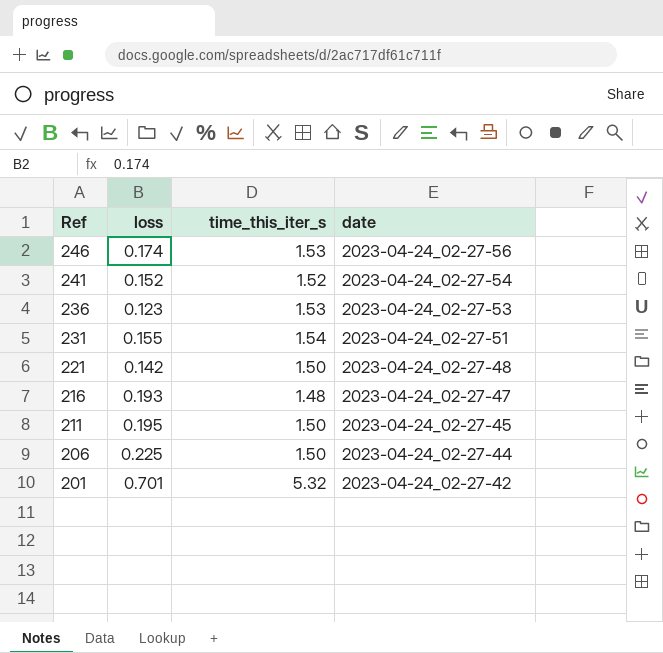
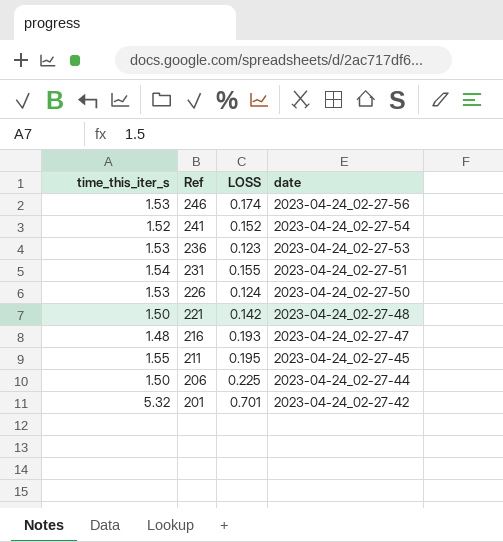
column time_this_iter_s | position: 3 -> 1
column name: loss -> LOSS
row 226: none -> 1.53 | 0.124 | 2023-04-24_02-27-50
211 | time_this_iter_s: 1.50 -> 1.55

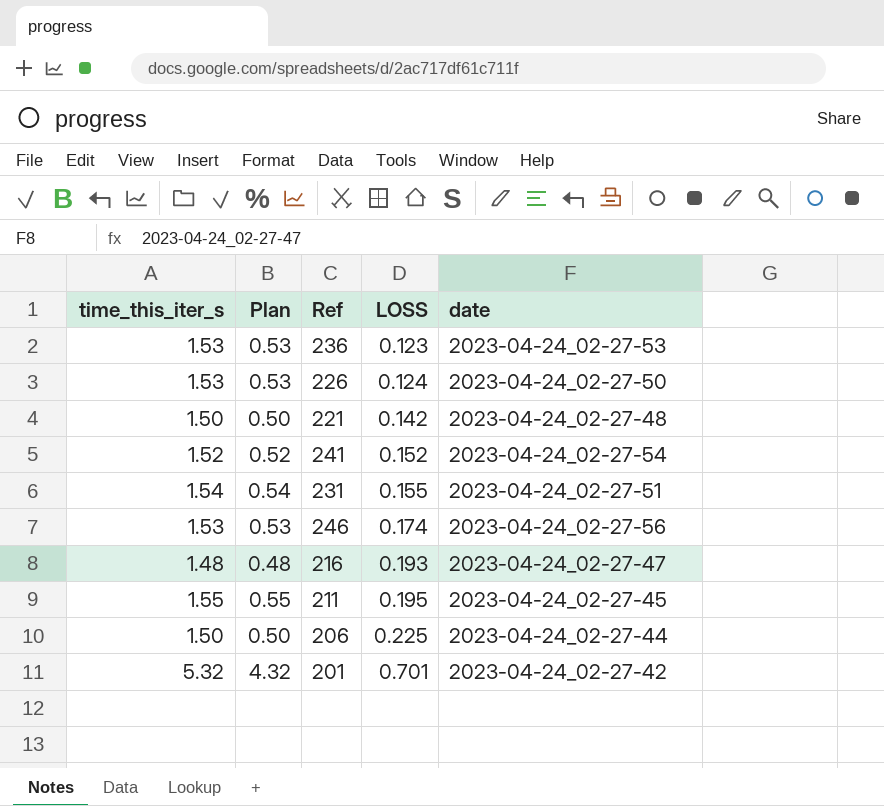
row order: Ref descending -> LOSS ascending
column Plan | formula: none -> [time_this_iter_s] - 1

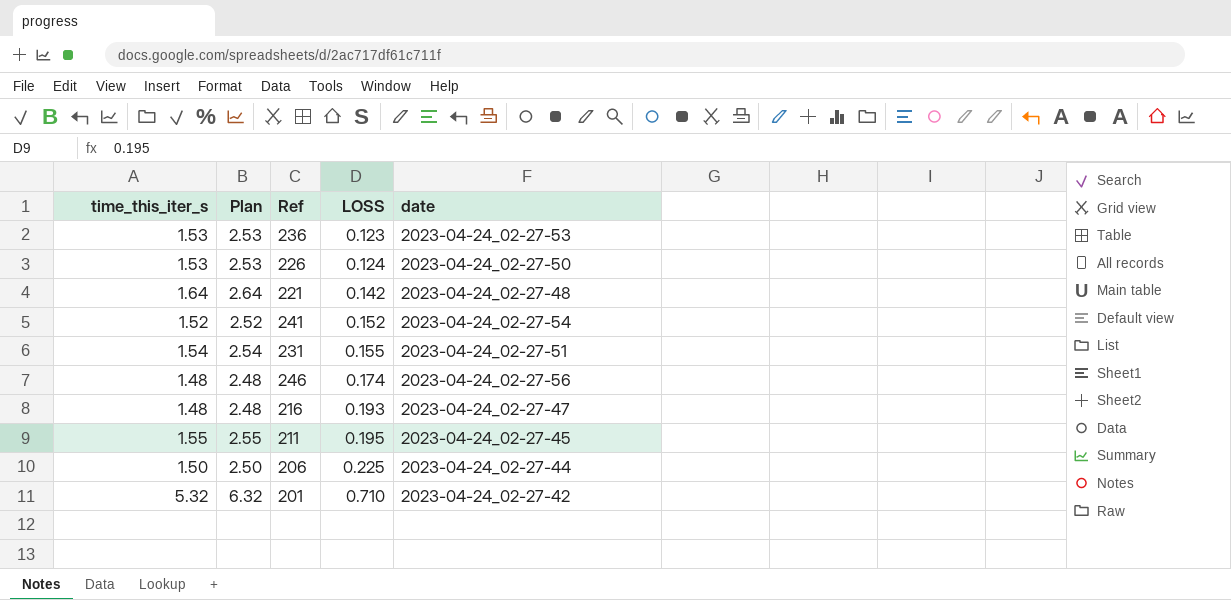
column Plan | formula: [time_this_iter_s] - 1 -> [time_this_iter_s] + 1
221 | time_this_iter_s: 1.50 -> 1.64
246 | time_this_iter_s: 1.53 -> 1.48
201 | LOSS: 0.701 -> 0.710

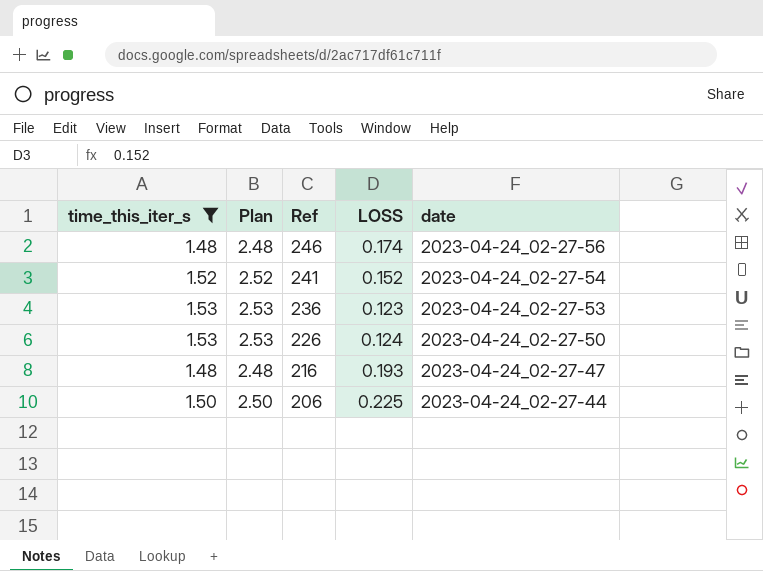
filter: none -> time_this_iter_s <= 1.53
row order: LOSS ascending -> Ref descending

